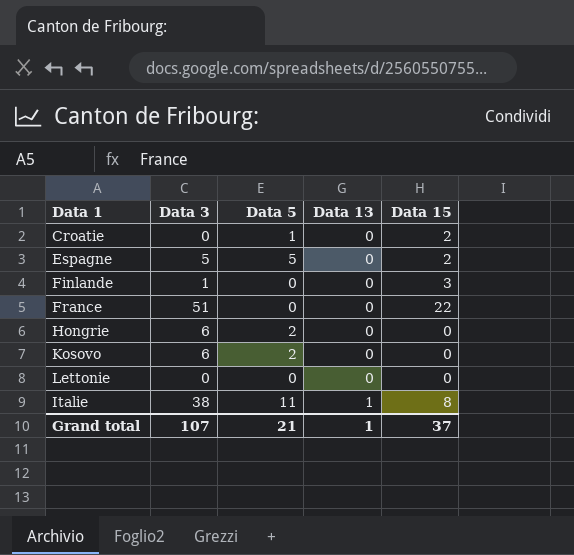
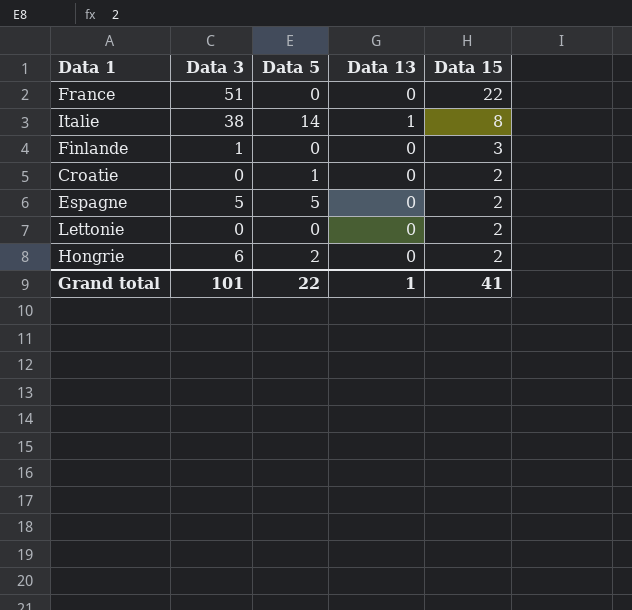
row order: Data 13 ascending -> Data 15 descending
row Kosovo: 6 | 2 | 0 | 0 -> none
Italie | Data 5: 11 -> 14
Lettonie | Data 15: 0 -> 2
Hongrie | Data 15: 0 -> 2
Grand total | Data 3: 107 -> 101
Grand total | Data 5: 21 -> 22
Grand total | Data 15: 37 -> 41

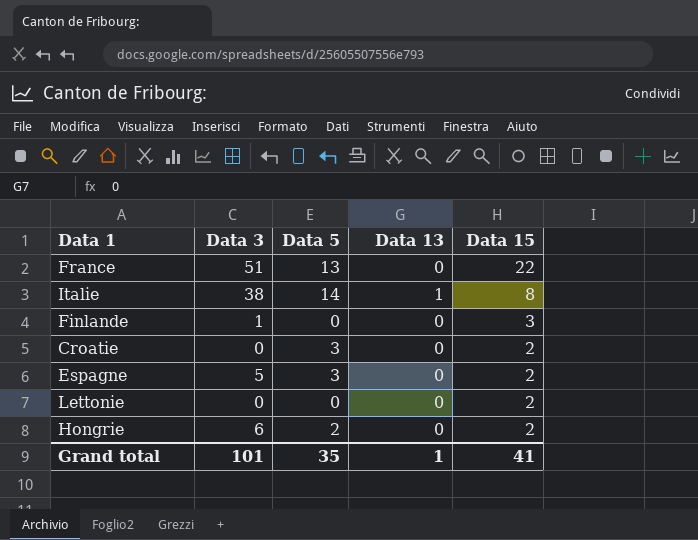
France | Data 5: 0 -> 13
Croatie | Data 5: 1 -> 3
Espagne | Data 5: 5 -> 3
Grand total | Data 5: 22 -> 35

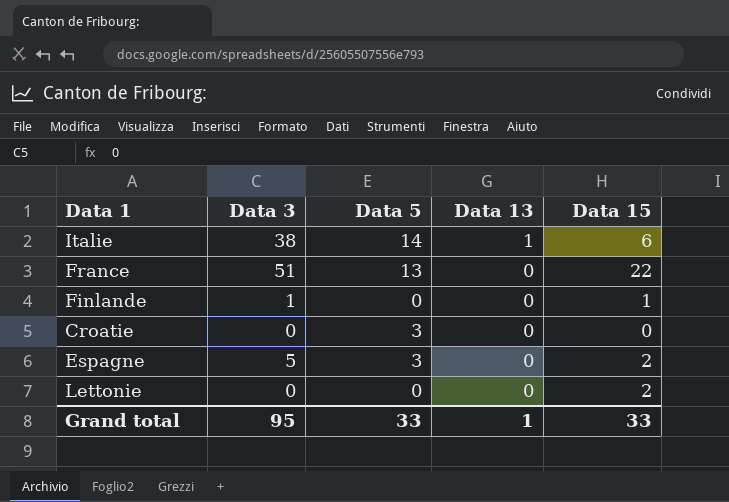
row order: Data 15 descending -> Data 13 descending
row Hongrie: 6 | 2 | 0 | 2 -> none
Italie | Data 15: 8 -> 6
Finlande | Data 15: 3 -> 1
Croatie | Data 15: 2 -> 0
Grand total | Data 3: 101 -> 95
Grand total | Data 5: 35 -> 33
Grand total | Data 15: 41 -> 33

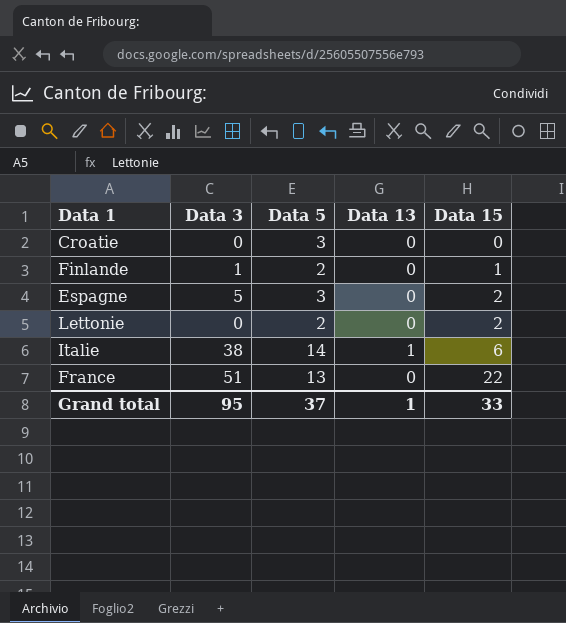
row order: Data 13 descending -> Data 15 ascending
Finlande | Data 5: 0 -> 2
Lettonie | Data 5: 0 -> 2
Grand total | Data 5: 33 -> 37

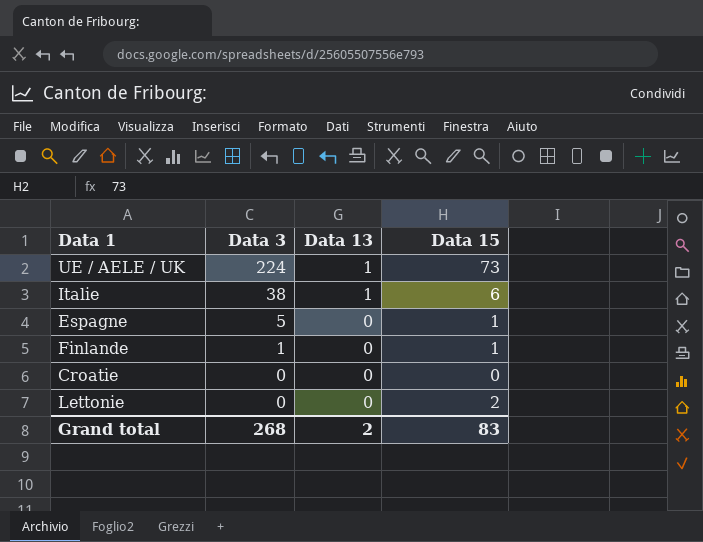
row order: Data 15 ascending -> Data 3 descending
column Data 5 | position: 3 -> none
row France: 51 | 13 | 0 | 22 -> none
row UE / AELE / UK: none -> 224 | 1 | 73
Espagne | Data 15: 2 -> 1
Grand total | Data 3: 95 -> 268
Grand total | Data 13: 1 -> 2
Grand total | Data 15: 33 -> 83

